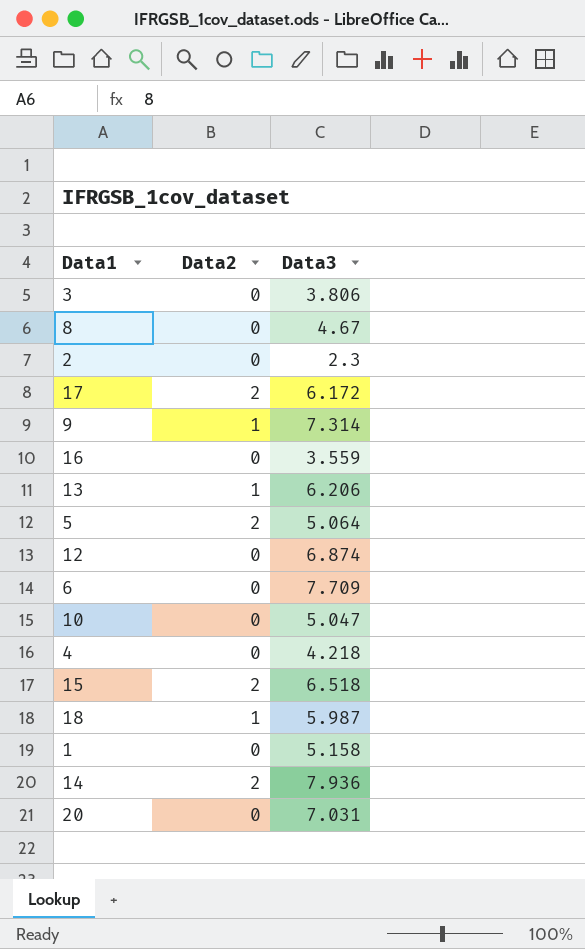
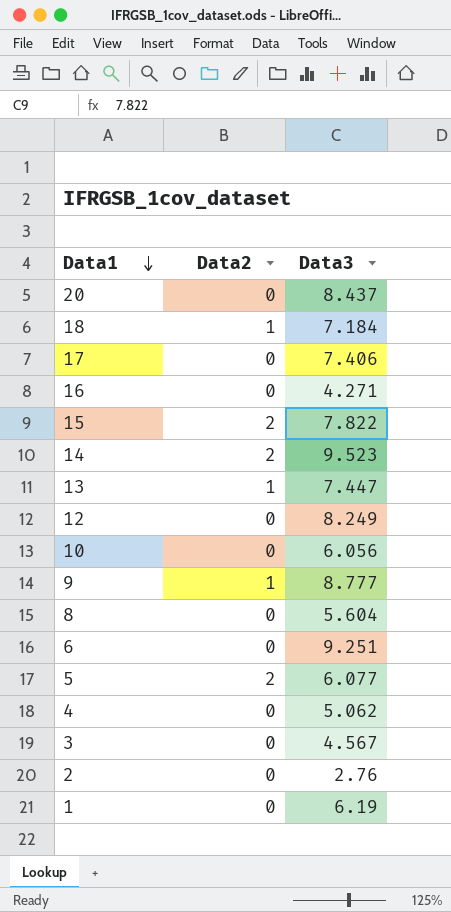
row order: none -> Data1 descending
20 | Data3: 7.031 -> 8.437
18 | Data3: 5.987 -> 7.184
17 | Data2: 2 -> 0
17 | Data3: 6.172 -> 7.406
16 | Data3: 3.559 -> 4.271
15 | Data3: 6.518 -> 7.822
14 | Data3: 7.936 -> 9.523
13 | Data3: 6.206 -> 7.447
12 | Data3: 6.874 -> 8.249
10 | Data3: 5.047 -> 6.056
9 | Data3: 7.314 -> 8.777
8 | Data3: 4.67 -> 5.604
6 | Data3: 7.709 -> 9.251
5 | Data3: 5.064 -> 6.077
4 | Data3: 4.218 -> 5.062
3 | Data3: 3.806 -> 4.567
2 | Data3: 2.3 -> 2.76
1 | Data3: 5.158 -> 6.19

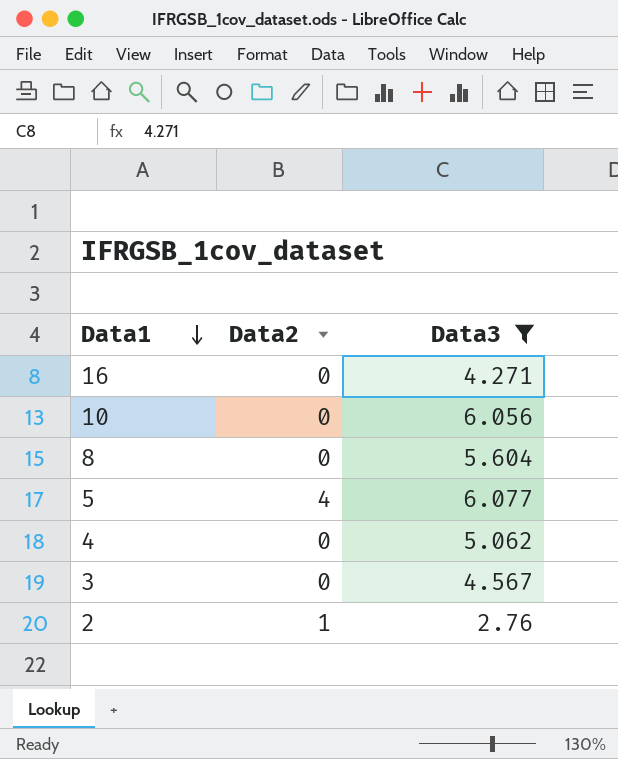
filter: none -> Data3 <= 6.077
5 | Data2: 2 -> 4
2 | Data2: 0 -> 1

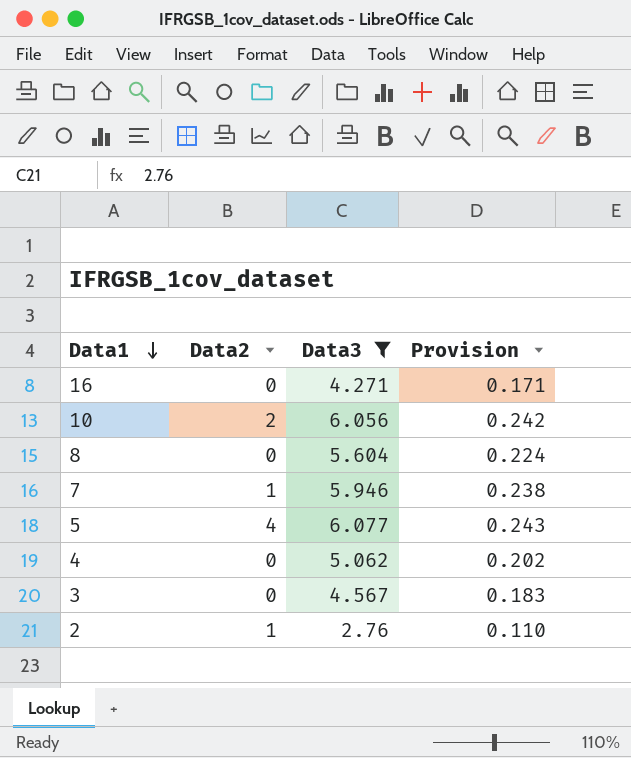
column Provision | formula: none -> [Data3] * 0.04
10 | Data2: 0 -> 2
row 7: none -> 1 | 5.946 | 0.238

